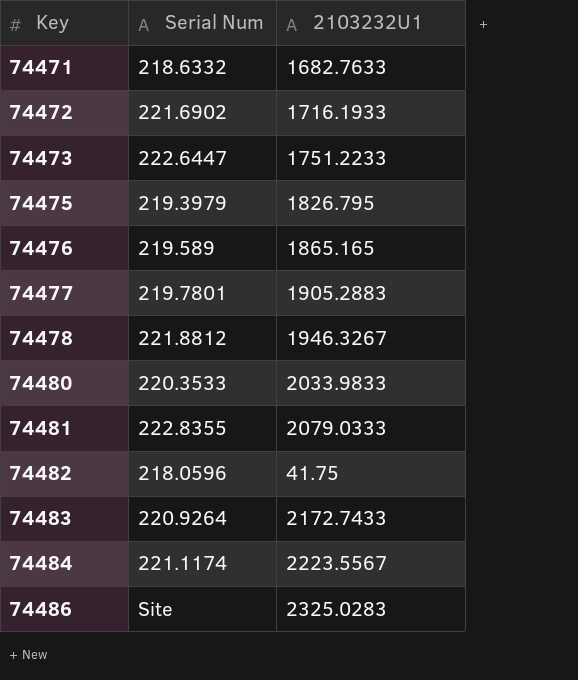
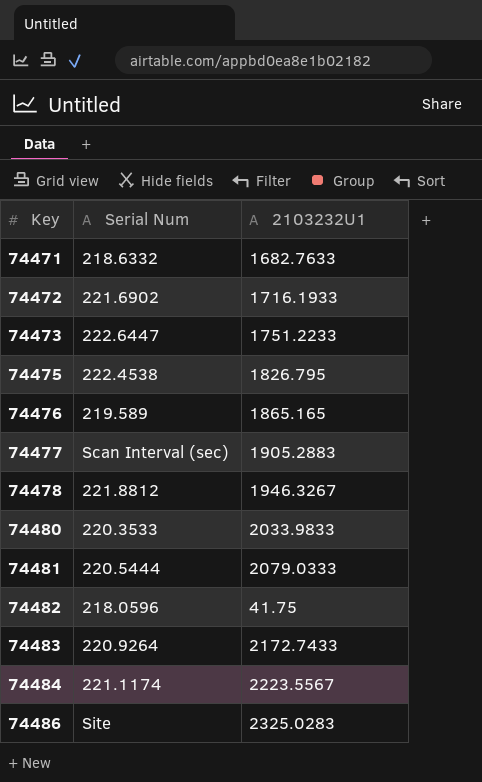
74475 | Serial Num: 219.3979 -> 222.4538
74477 | Serial Num: 219.7801 -> Scan Interval (sec)
74481 | Serial Num: 222.8355 -> 220.5444

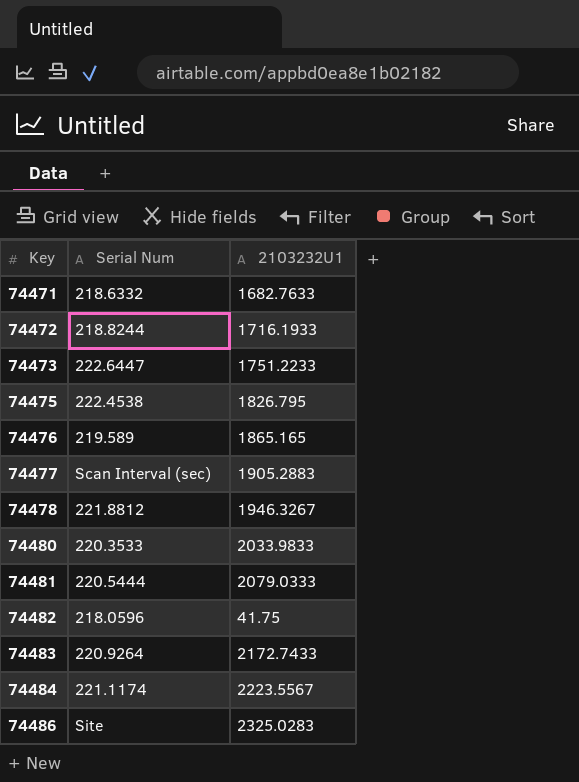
74472 | Serial Num: 221.6902 -> 218.8244

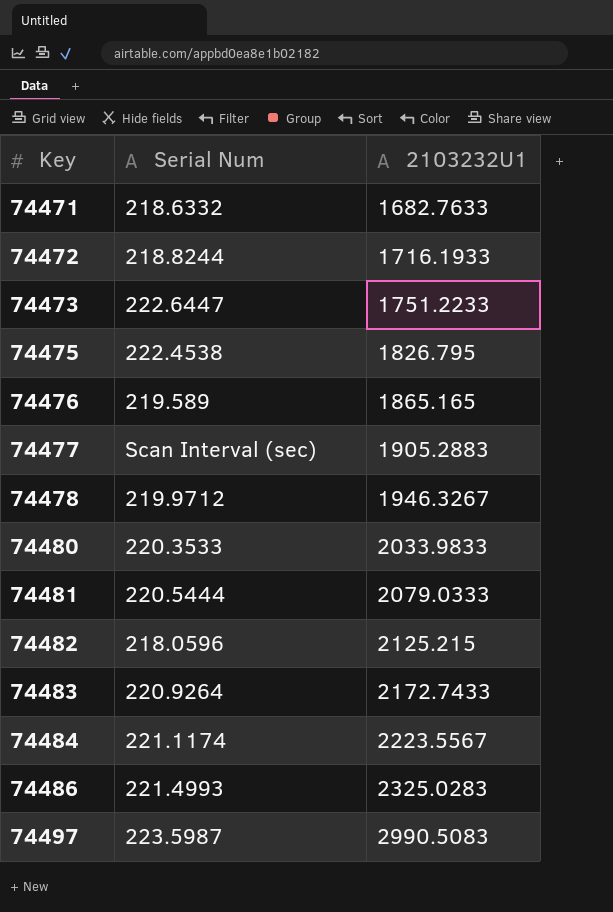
74478 | Serial Num: 221.8812 -> 219.9712
74482 | 2103232U1: 41.75 -> 2125.215
74486 | Serial Num: Site -> 221.4993
row 74497: none -> 223.5987 | 2990.5083

